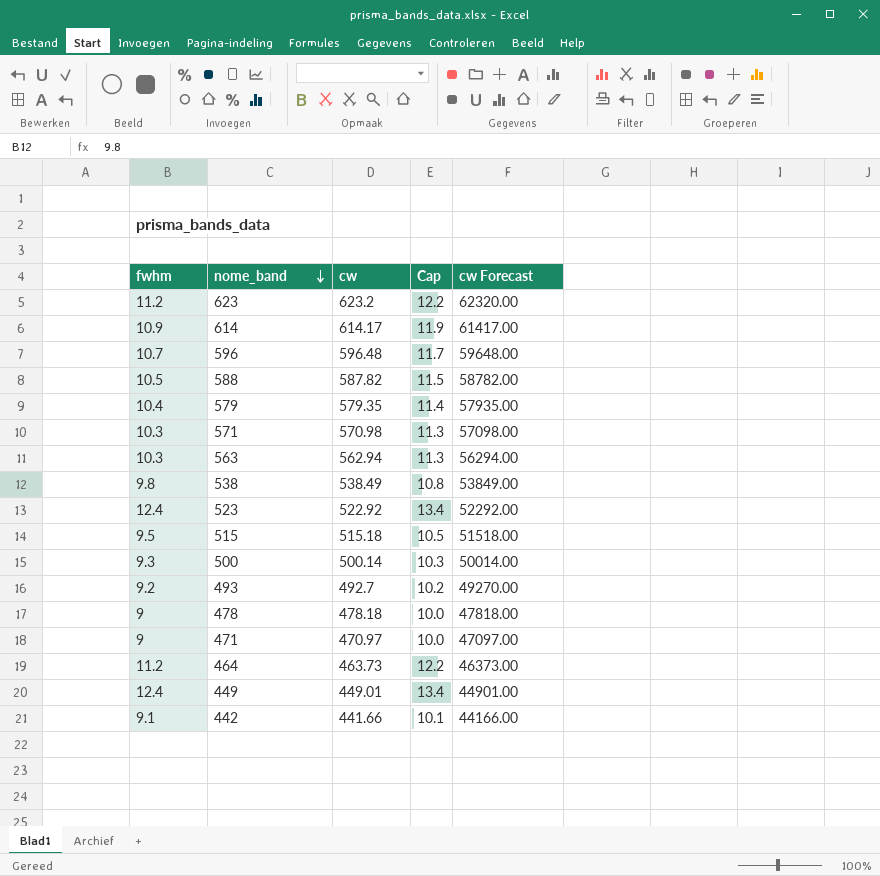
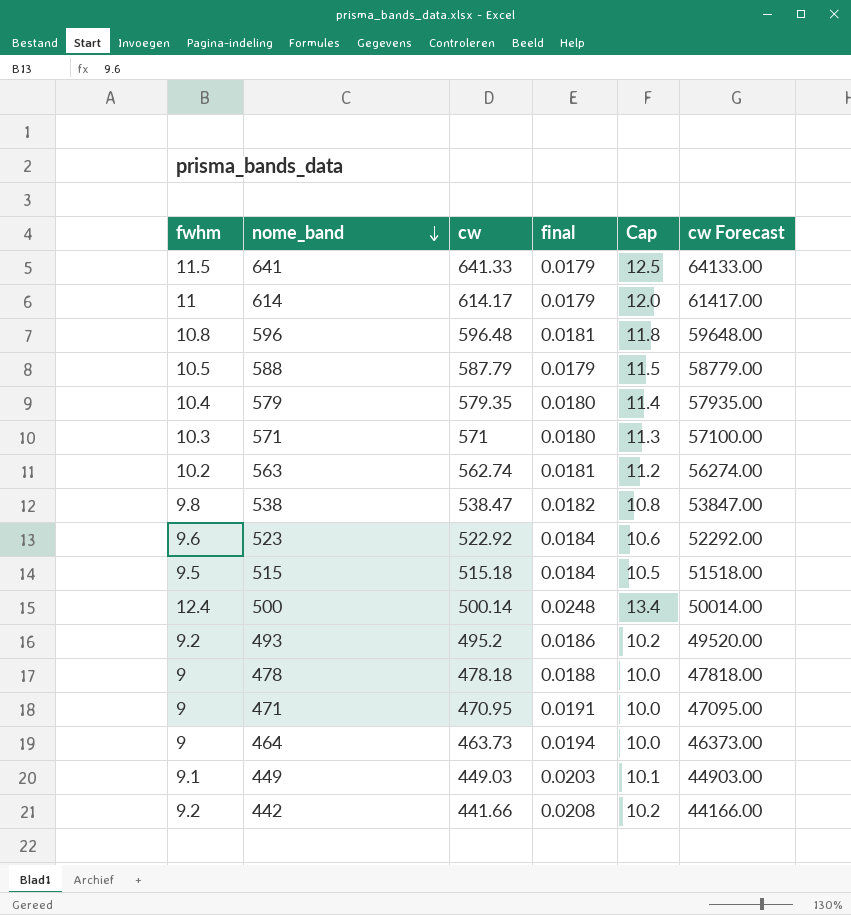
column final | formula: none -> [fwhm] / [cw]
row 623: 11.2 | 623.2 | 12.2 | 62320.00 -> none
row 641: none -> 11.5 | 641.33 | 0.0179 | 12.5 | 64133.00
614 | fwhm: 10.9 -> 11
614 | Cap: 11.9 -> 12.0
596 | fwhm: 10.7 -> 10.8
596 | Cap: 11.7 -> 11.8
588 | cw: 587.82 -> 587.79
588 | cw Forecast: 58782.00 -> 58779.00
571 | cw: 570.98 -> 571
571 | cw Forecast: 57098.00 -> 57100.00
563 | fwhm: 10.3 -> 10.2
563 | cw: 562.94 -> 562.74
563 | Cap: 11.3 -> 11.2
563 | cw Forecast: 56294.00 -> 56274.00
538 | cw: 538.49 -> 538.47
538 | cw Forecast: 53849.00 -> 53847.00
523 | fwhm: 12.4 -> 9.6
523 | Cap: 13.4 -> 10.6
500 | fwhm: 9.3 -> 12.4
500 | Cap: 10.3 -> 13.4
493 | cw: 492.7 -> 495.2
493 | cw Forecast: 49270.00 -> 49520.00
471 | cw: 470.97 -> 470.95
471 | cw Forecast: 47097.00 -> 47095.00
464 | fwhm: 11.2 -> 9
464 | Cap: 12.2 -> 10.0
449 | fwhm: 12.4 -> 9.1
449 | cw: 449.01 -> 449.03
449 | Cap: 13.4 -> 10.1
449 | cw Forecast: 44901.00 -> 44903.00
442 | fwhm: 9.1 -> 9.2
442 | Cap: 10.1 -> 10.2

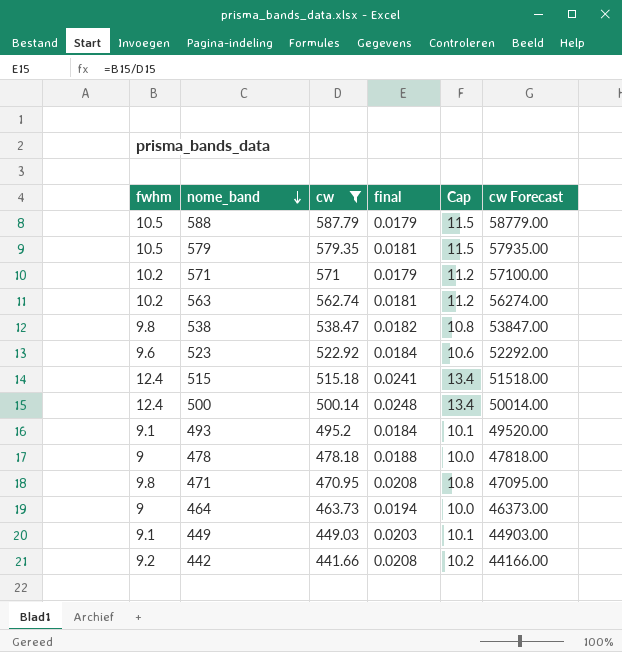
filter: none -> cw <= 587.79
579 | fwhm: 10.4 -> 10.5
579 | final: 0.0180 -> 0.0181
579 | Cap: 11.4 -> 11.5
571 | fwhm: 10.3 -> 10.2
571 | final: 0.0180 -> 0.0179
571 | Cap: 11.3 -> 11.2
515 | fwhm: 9.5 -> 12.4
515 | final: 0.0184 -> 0.0241
515 | Cap: 10.5 -> 13.4
493 | fwhm: 9.2 -> 9.1
493 | final: 0.0186 -> 0.0184
493 | Cap: 10.2 -> 10.1
471 | fwhm: 9 -> 9.8
471 | final: 0.0191 -> 0.0208
471 | Cap: 10.0 -> 10.8

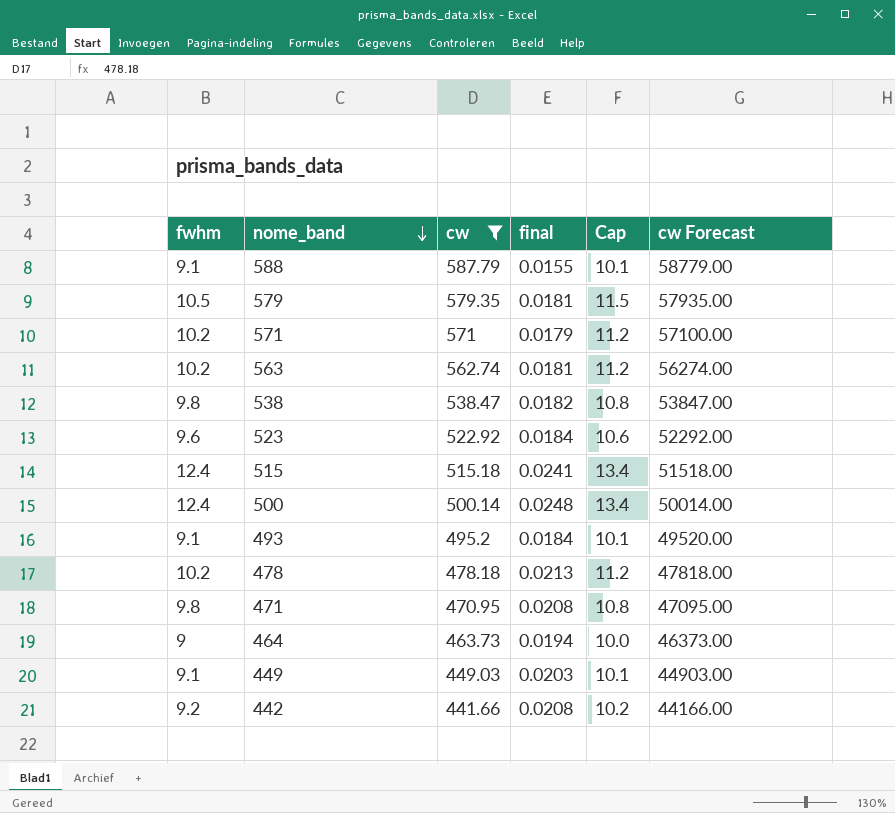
588 | fwhm: 10.5 -> 9.1
588 | final: 0.0179 -> 0.0155
588 | Cap: 11.5 -> 10.1
478 | fwhm: 9 -> 10.2
478 | final: 0.0188 -> 0.0213
478 | Cap: 10.0 -> 11.2

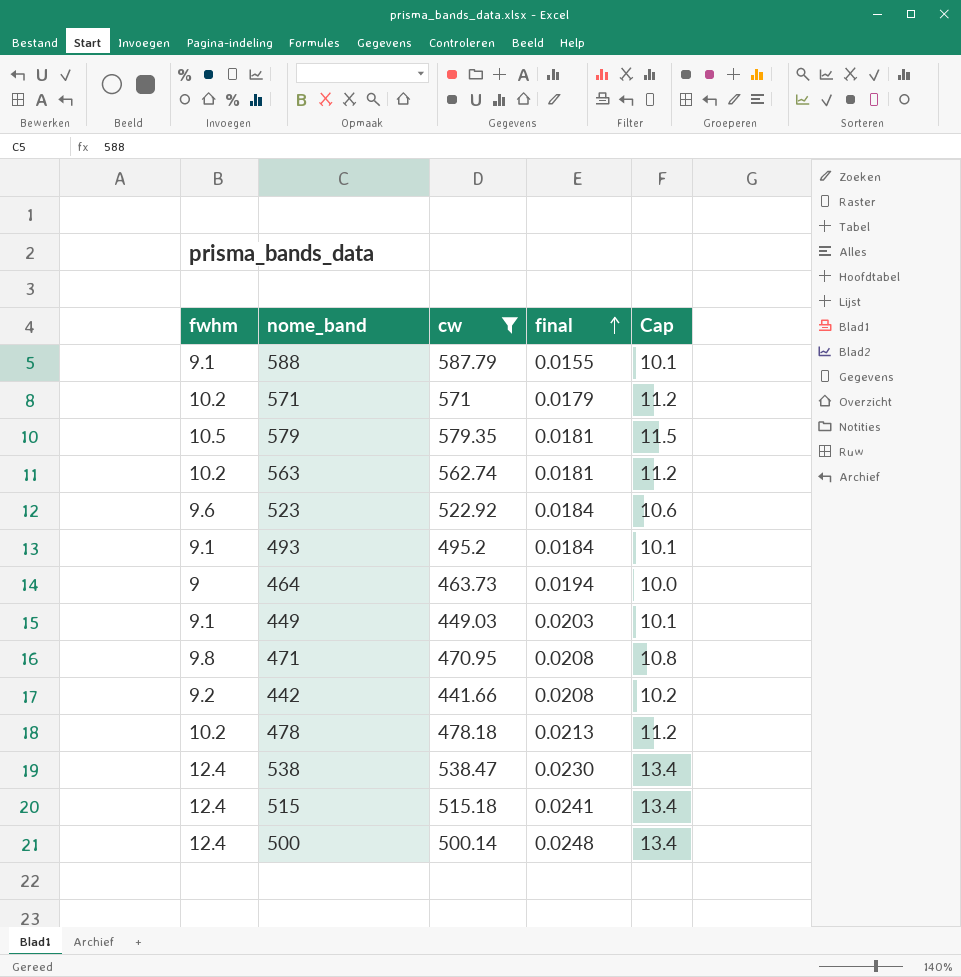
row order: nome_band descending -> final ascending
column cw Forecast | formula: [cw] * 100 -> none
538 | fwhm: 9.8 -> 12.4
538 | final: 0.0182 -> 0.0230
538 | Cap: 10.8 -> 13.4

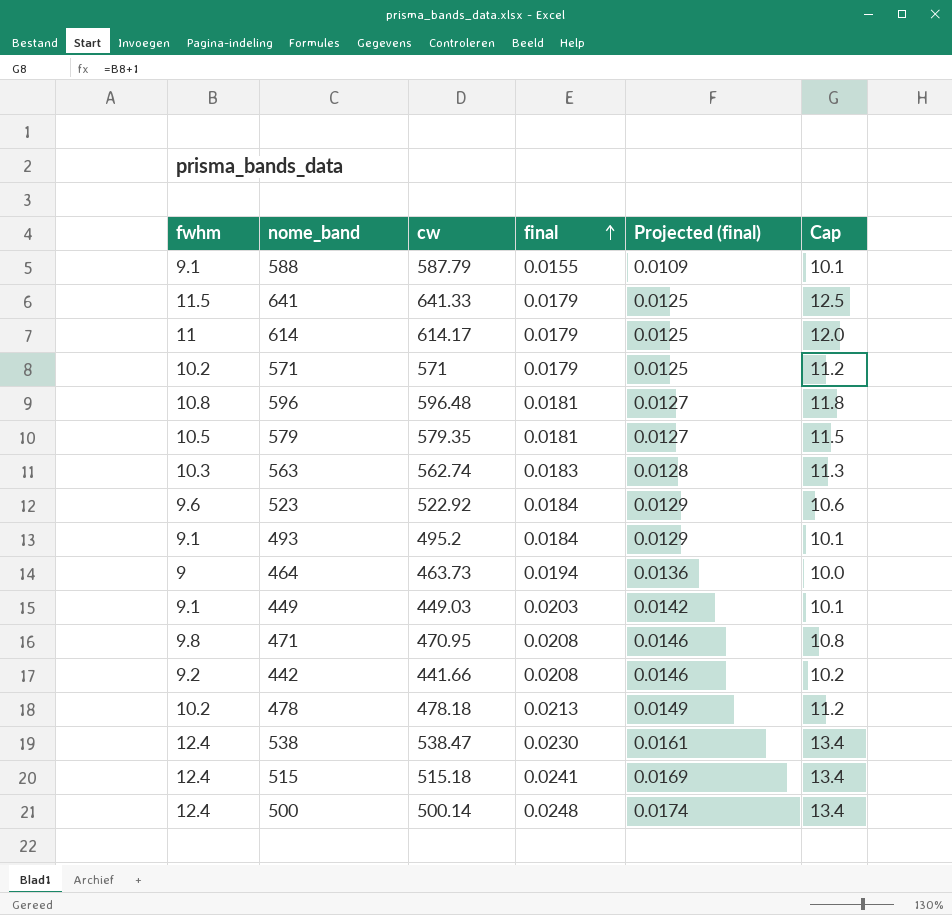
filter: cw <= 587.79 -> none
column Projected (final) | formula: none -> [final] * 0.7
563 | fwhm: 10.2 -> 10.3
563 | final: 0.0181 -> 0.0183
563 | Cap: 11.2 -> 11.3

